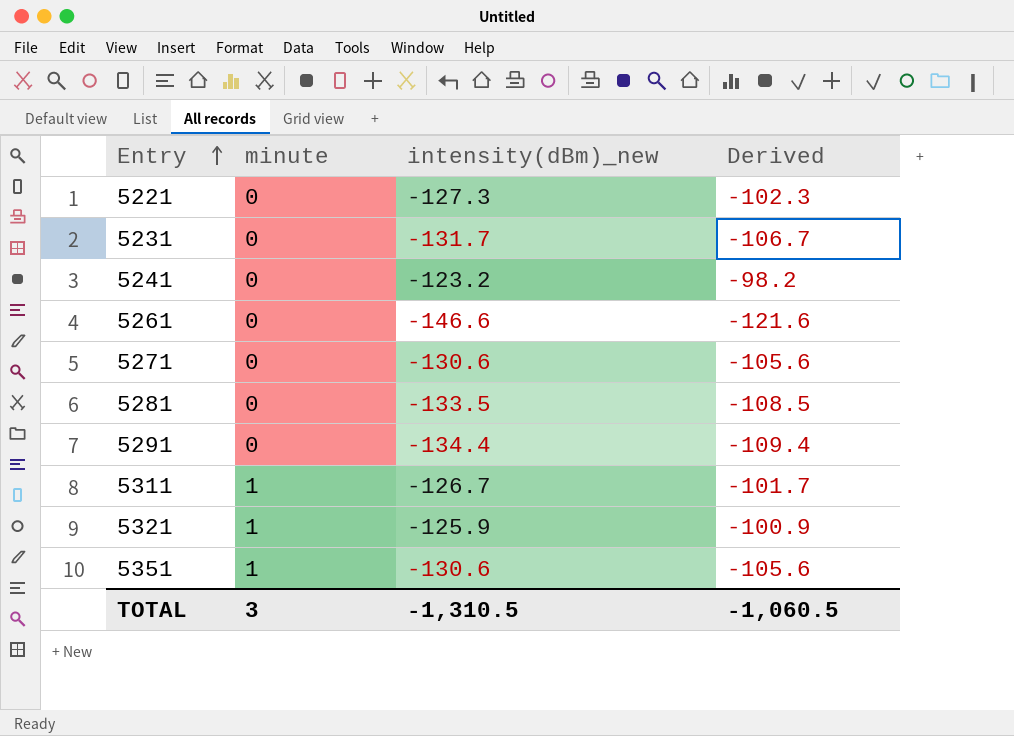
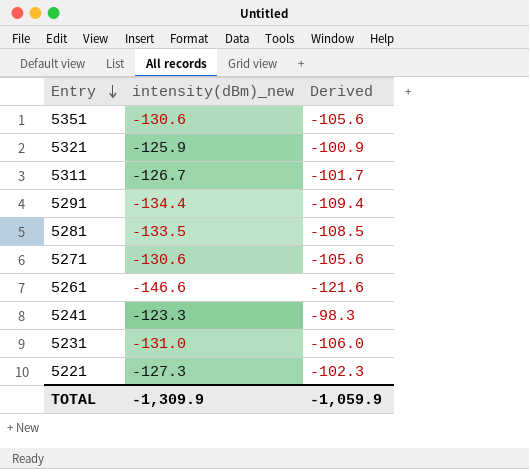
row order: Entry ascending -> Entry descending
column minute | position: 2 -> none
5241 | intensity(dBm)_new: -123.2 -> -123.3
5241 | Derived: -98.2 -> -98.3
5231 | intensity(dBm)_new: -131.7 -> -131.0
5231 | Derived: -106.7 -> -106.0
TOTAL | intensity(dBm)_new: -1,310.5 -> -1,309.9
TOTAL | Derived: -1,060.5 -> -1,059.9

